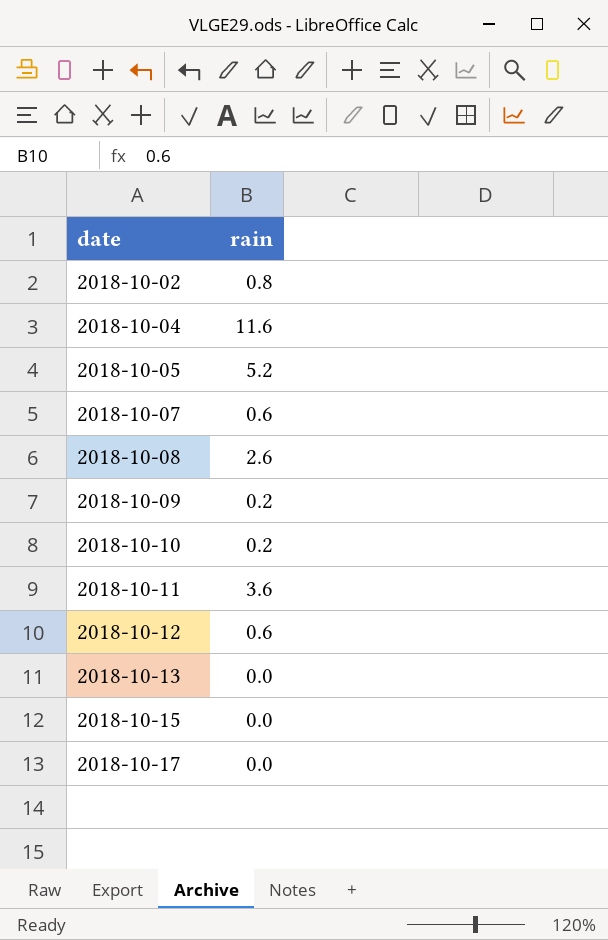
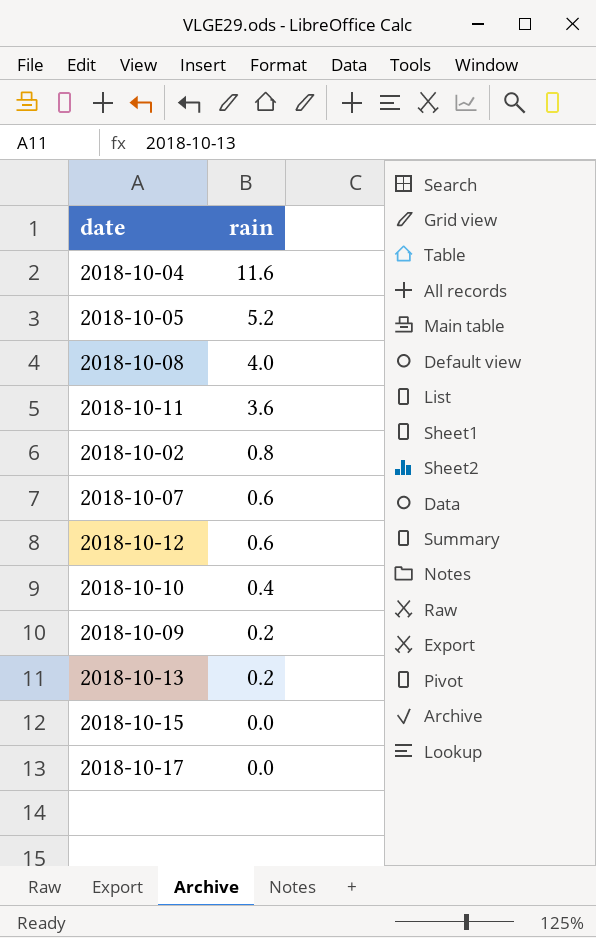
row order: date ascending -> rain descending
2018-10-08 | rain: 2.6 -> 4.0
2018-10-10 | rain: 0.2 -> 0.4
2018-10-13 | rain: 0.0 -> 0.2

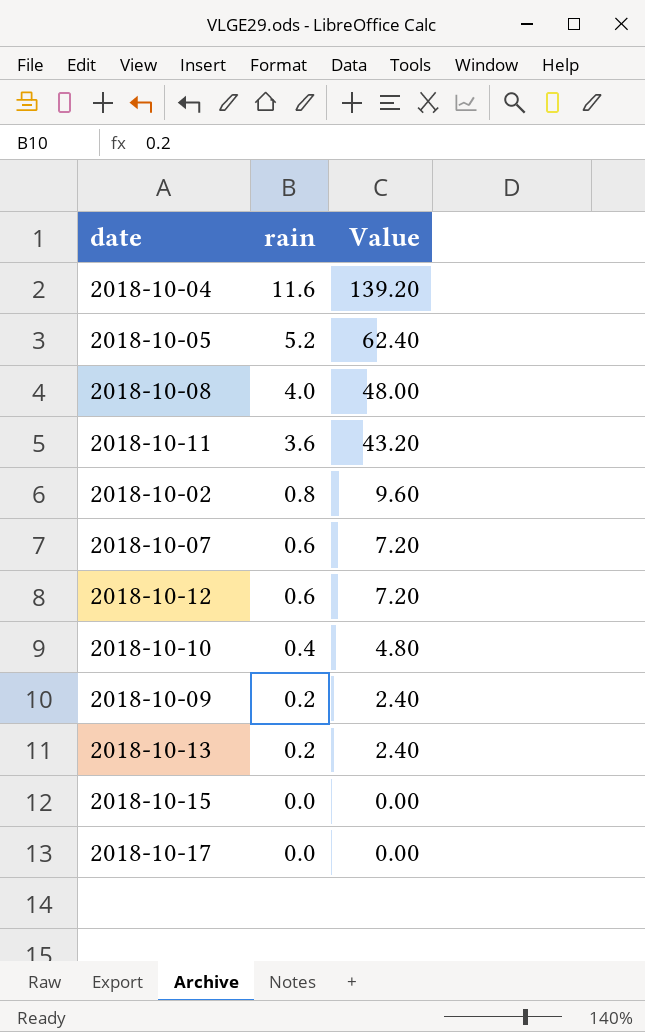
column Value | formula: none -> [rain] * 12

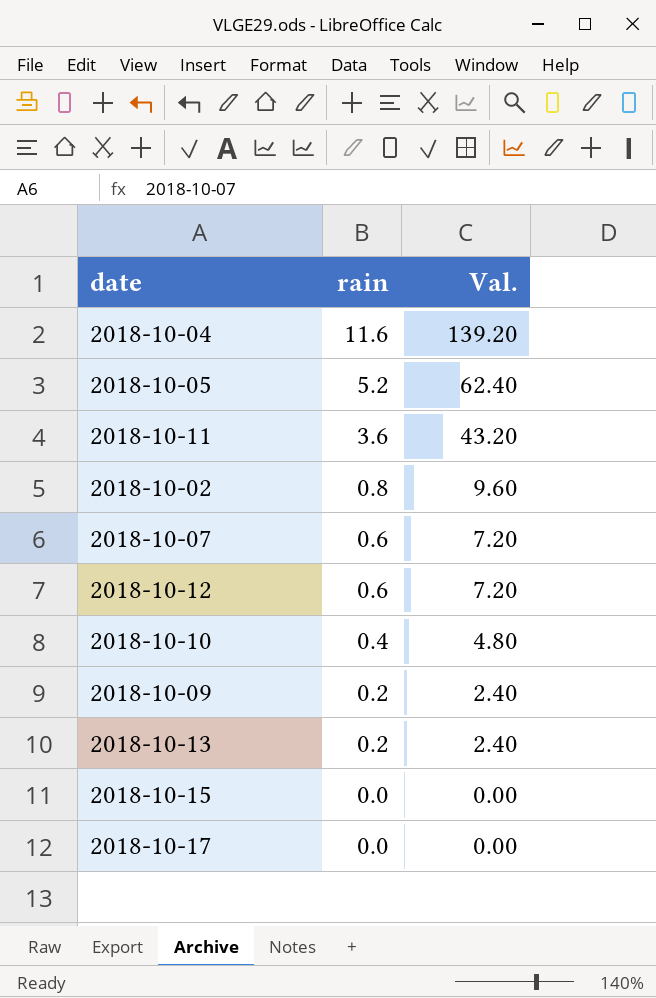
column name: Value -> Val.
row 2018-10-08: 4.0 | 48.00 -> none

